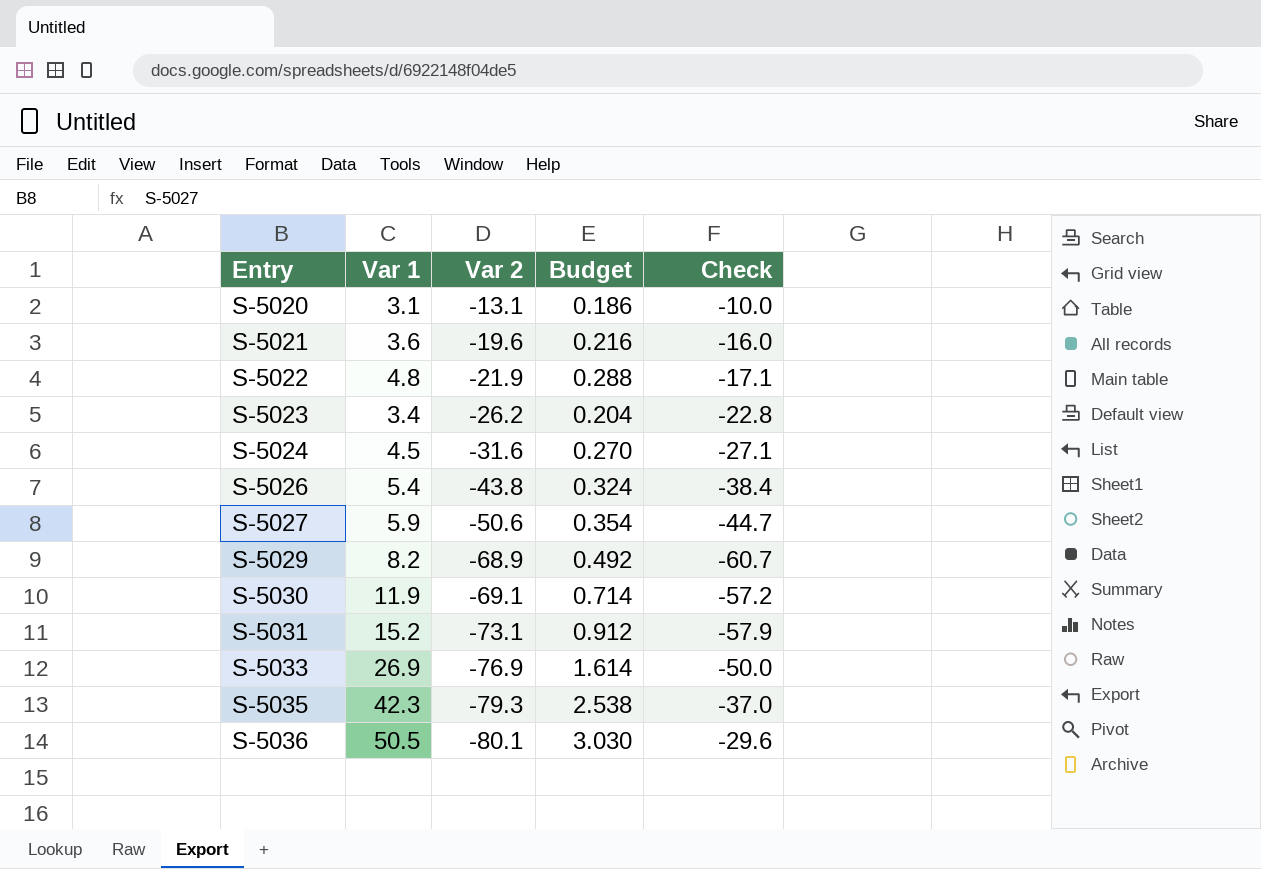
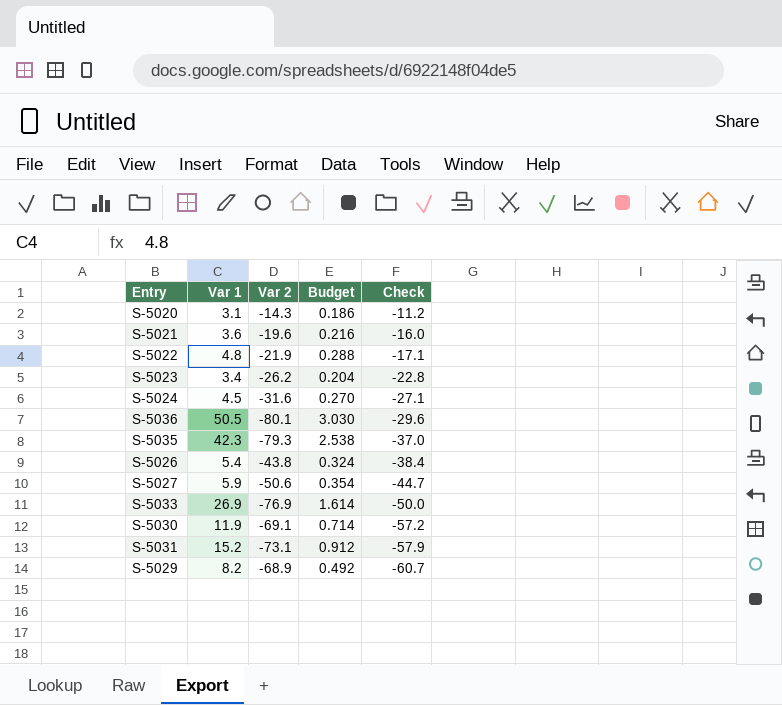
row order: Entry ascending -> Check descending
S-5020 | Var 2: -13.1 -> -14.3
S-5020 | Check: -10.0 -> -11.2

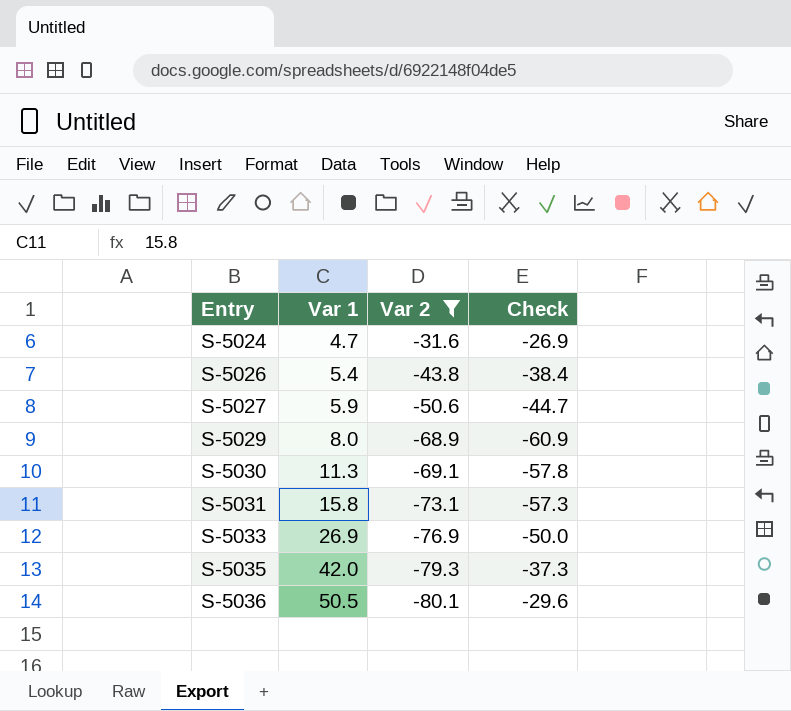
filter: none -> Var 2 <= -31.6
row order: Check descending -> Entry ascending
column Budget | formula: [Var 1] * 0.06 -> none
S-5024 | Var 1: 4.5 -> 4.7
S-5024 | Check: -27.1 -> -26.9
S-5029 | Var 1: 8.2 -> 8.0
S-5029 | Check: -60.7 -> -60.9
S-5030 | Var 1: 11.9 -> 11.3
S-5030 | Check: -57.2 -> -57.8
S-5031 | Var 1: 15.2 -> 15.8
S-5031 | Check: -57.9 -> -57.3
S-5035 | Var 1: 42.3 -> 42.0
S-5035 | Check: -37.0 -> -37.3

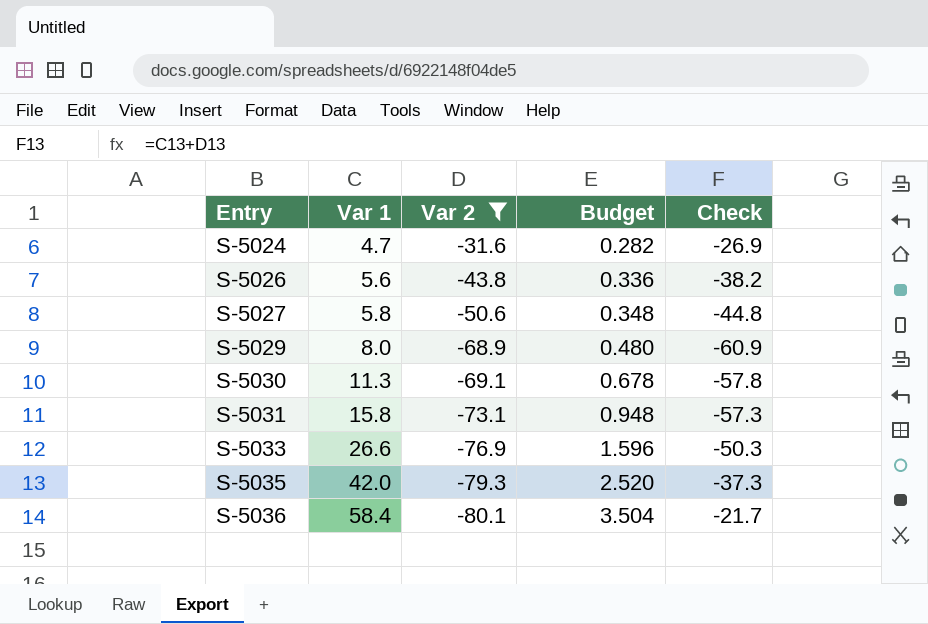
column Budget | formula: none -> [Var 1] * 0.06
S-5026 | Var 1: 5.4 -> 5.6
S-5026 | Check: -38.4 -> -38.2
S-5027 | Var 1: 5.9 -> 5.8
S-5027 | Check: -44.7 -> -44.8
S-5033 | Var 1: 26.9 -> 26.6
S-5033 | Check: -50.0 -> -50.3
S-5036 | Var 1: 50.5 -> 58.4
S-5036 | Check: -29.6 -> -21.7

